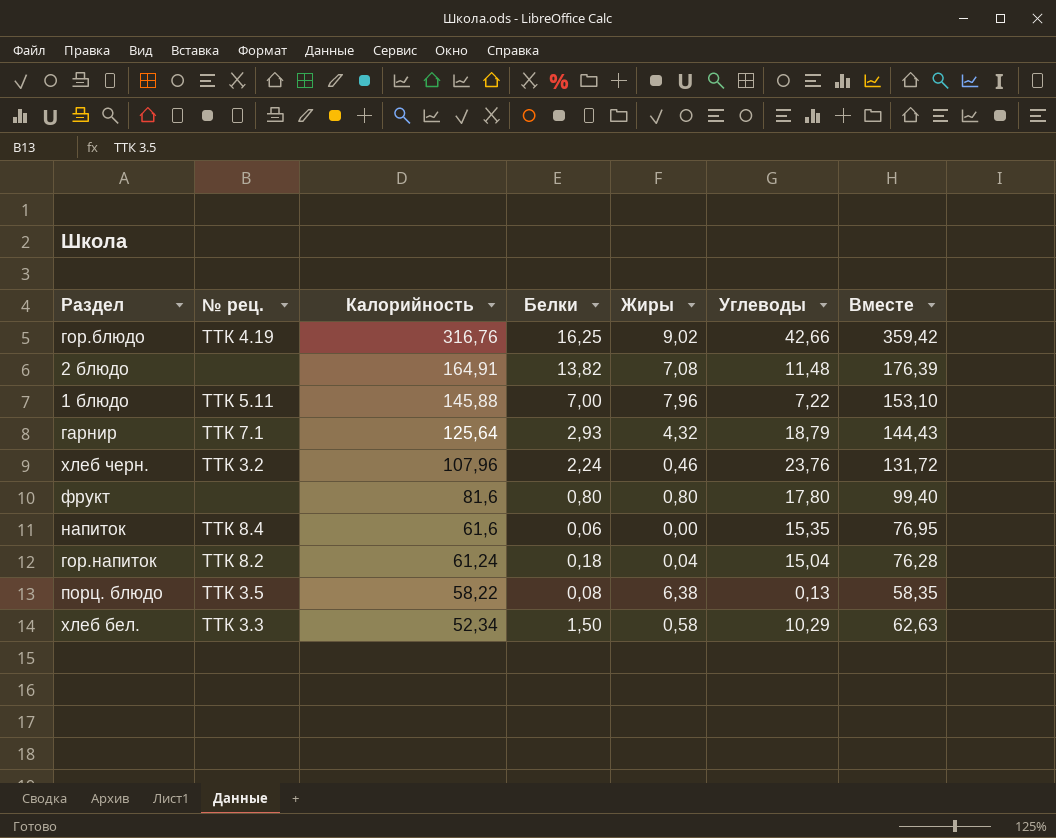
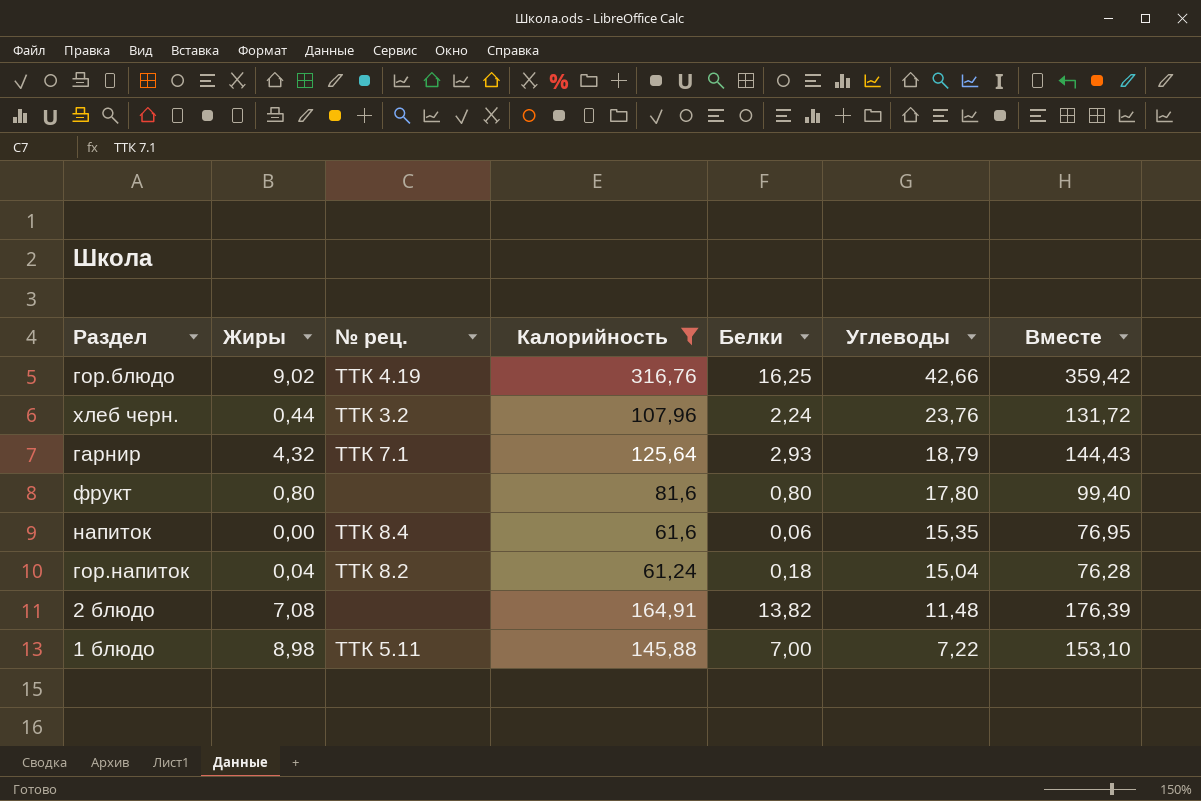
filter: none -> Калорийность >= 61,24
row order: Калорийность descending -> Углеводы descending
column Жиры | position: 5 -> 2
хлеб черн. | Жиры: 0,46 -> 0,44
1 блюдо | Жиры: 7,96 -> 8,98

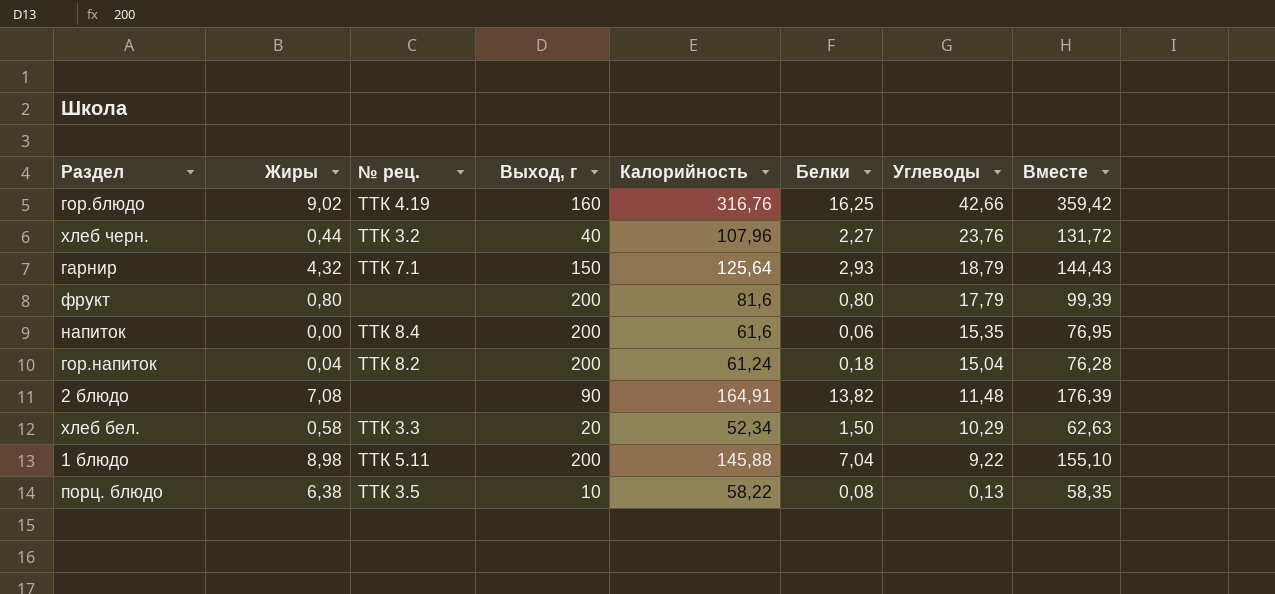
filter: Калорийность >= 61,24 -> none
column Выход, г | position: none -> 4
хлеб черн. | Белки: 2,24 -> 2,27
фрукт | Углеводы: 17,80 -> 17,79
фрукт | Вместе: 99,40 -> 99,39
1 блюдо | Белки: 7,00 -> 7,04
1 блюдо | Углеводы: 7,22 -> 9,22
1 блюдо | Вместе: 153,10 -> 155,10

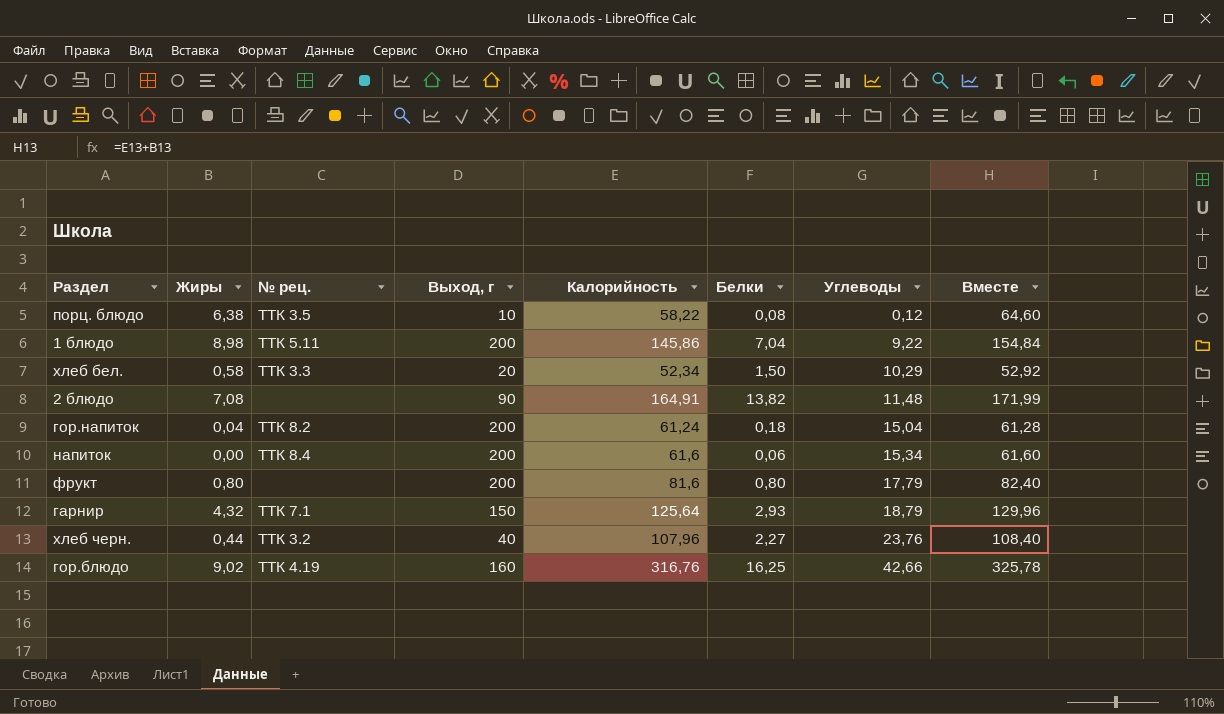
row order: Углеводы descending -> Углеводы ascending
column Вместе | formula: [Калорийность] + [Углеводы] -> [Жиры] + [Калорийность]
порц. блюдо | Углеводы: 0,13 -> 0,12
1 блюдо | Калорийность: 145,88 -> 145,86
напиток | Углеводы: 15,35 -> 15,34

